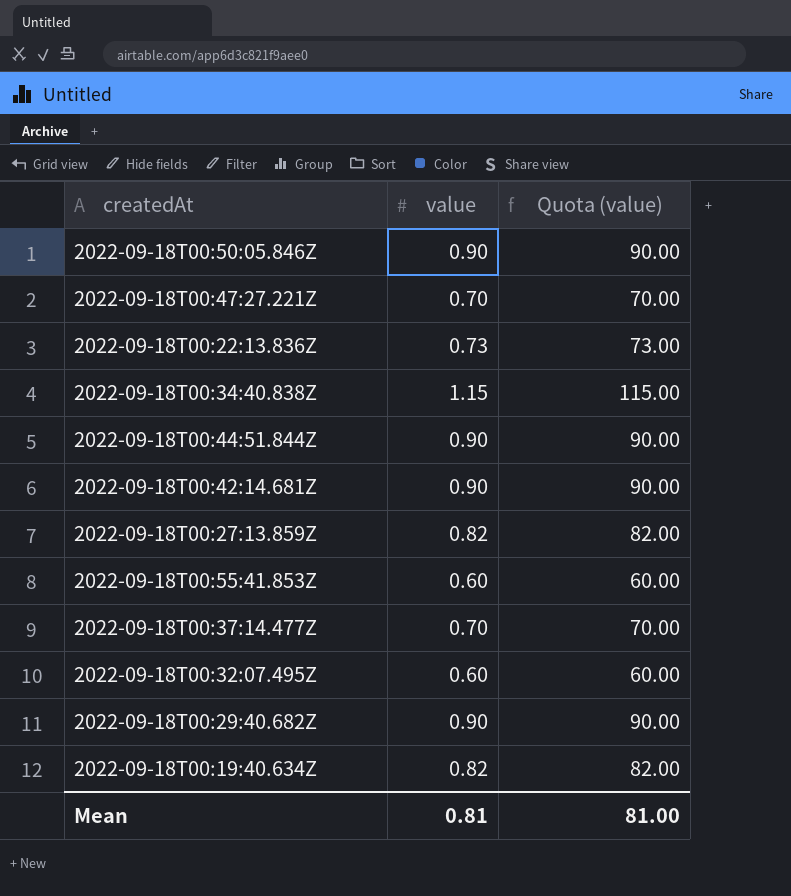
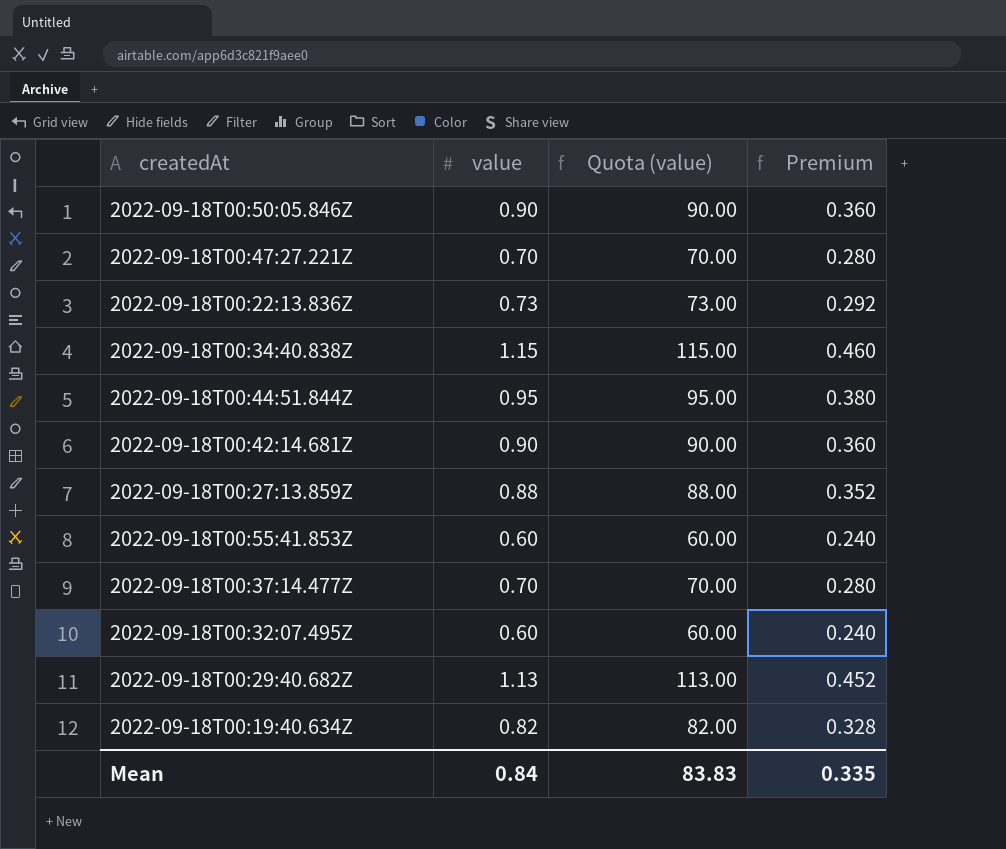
column Premium | formula: none -> [value] * 0.4
2022-09-18T00:44:51.844Z | value: 0.90 -> 0.95
2022-09-18T00:44:51.844Z | Quota (value): 90.00 -> 95.00
2022-09-18T00:27:13.859Z | value: 0.82 -> 0.88
2022-09-18T00:27:13.859Z | Quota (value): 82.00 -> 88.00
2022-09-18T00:29:40.682Z | value: 0.90 -> 1.13
2022-09-18T00:29:40.682Z | Quota (value): 90.00 -> 113.00
Mean | value: 0.81 -> 0.84
Mean | Quota (value): 81.00 -> 83.83

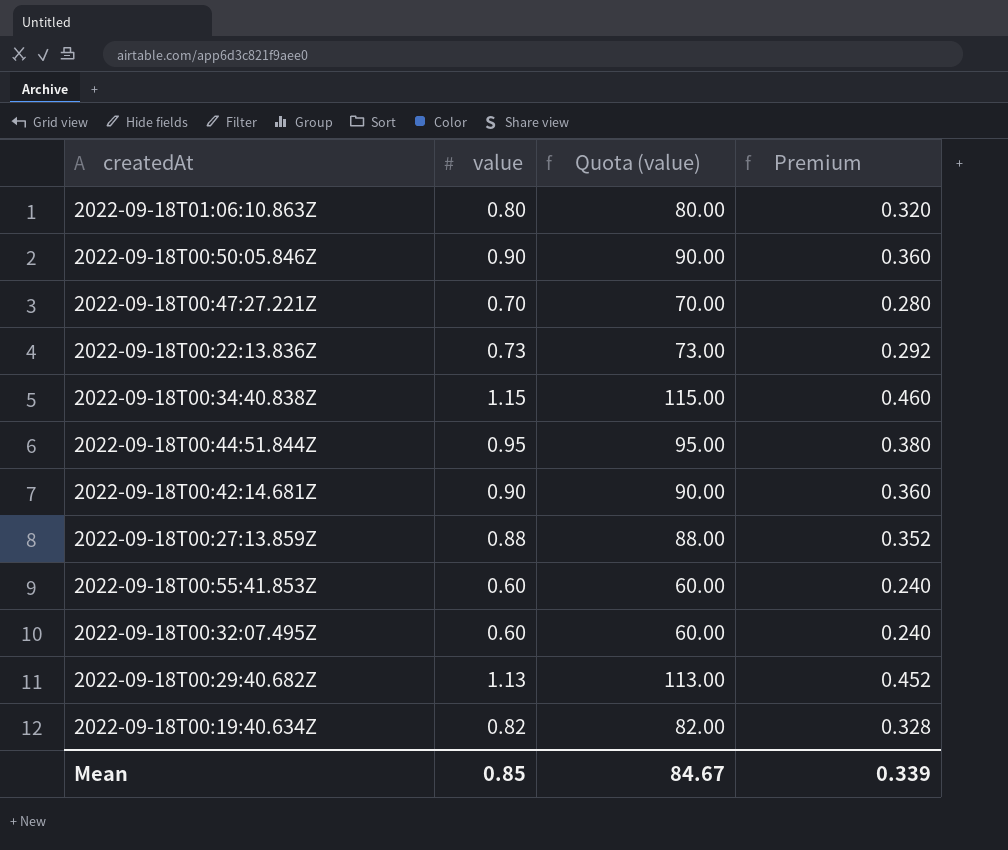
row 2022-09-18T00:37:14.477Z: 0.70 | 70.00 | 0.280 -> none
row 2022-09-18T01:06:10.863Z: none -> 0.80 | 80.00 | 0.320
Mean | value: 0.84 -> 0.85
Mean | Quota (value): 83.83 -> 84.67
Mean | Premium: 0.335 -> 0.339

